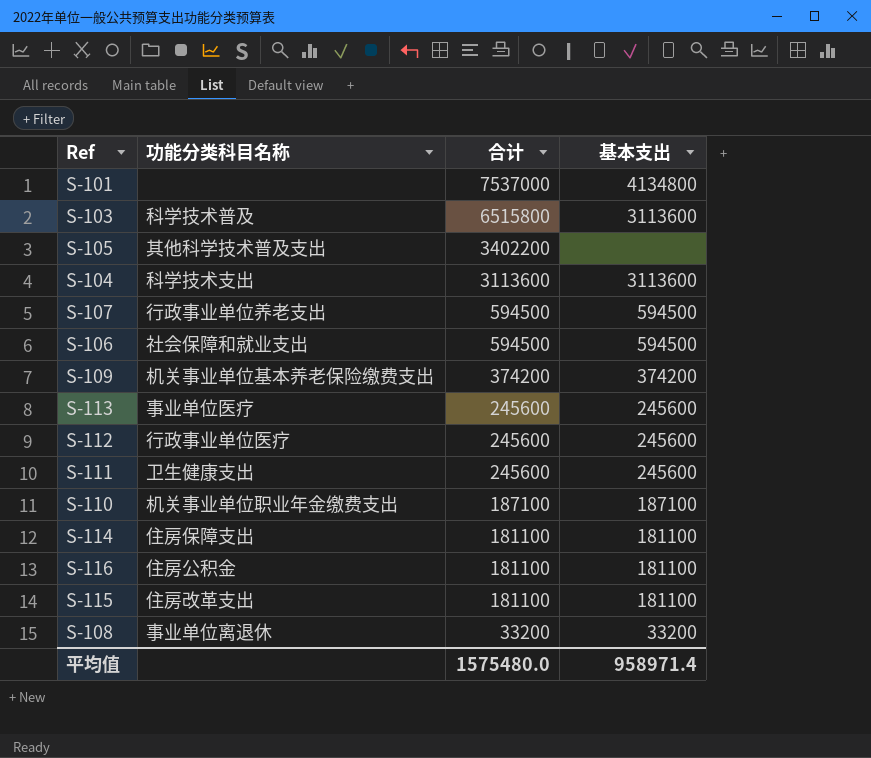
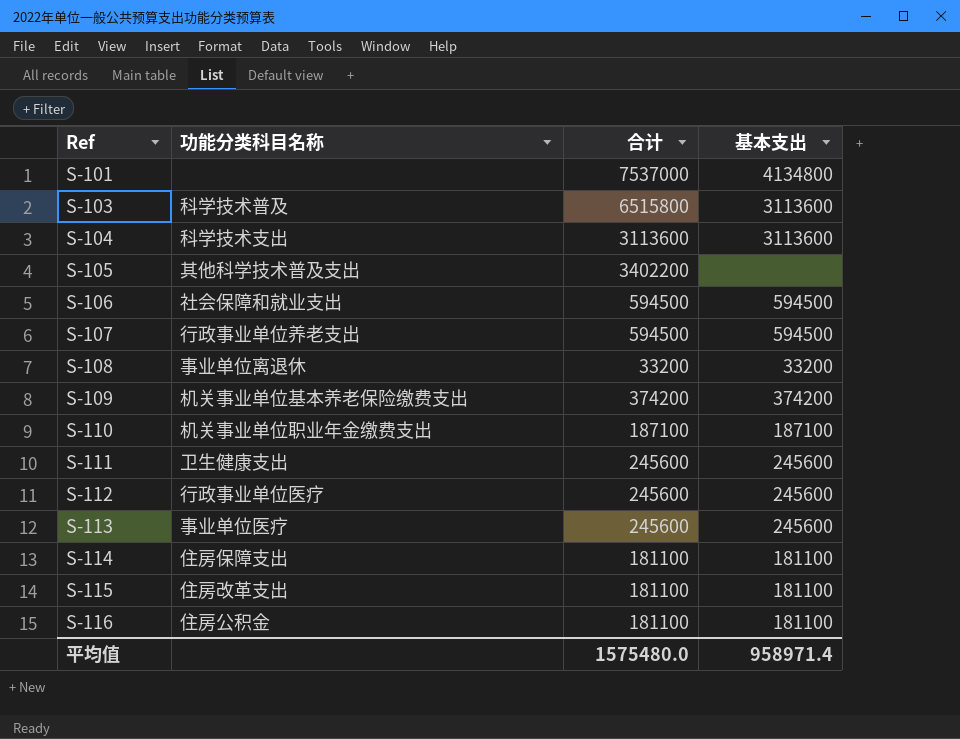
row order: 合计 descending -> Ref ascending

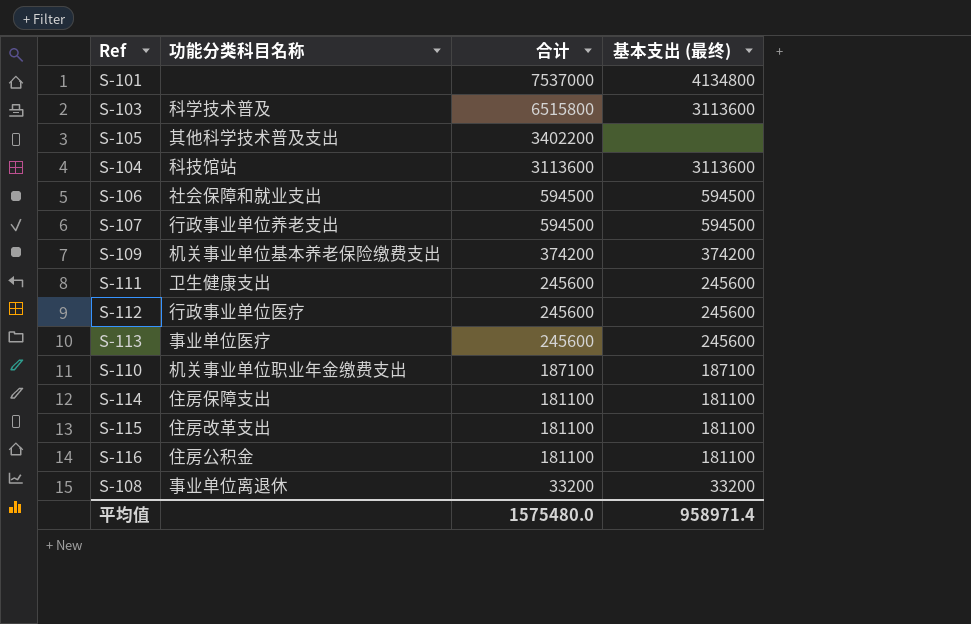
row order: Ref ascending -> 合计 descending
column name: 基本支出 -> 基本支出 (最终)
S-104 | 功能分类科目名称: 科学技术支出 -> 科技馆站

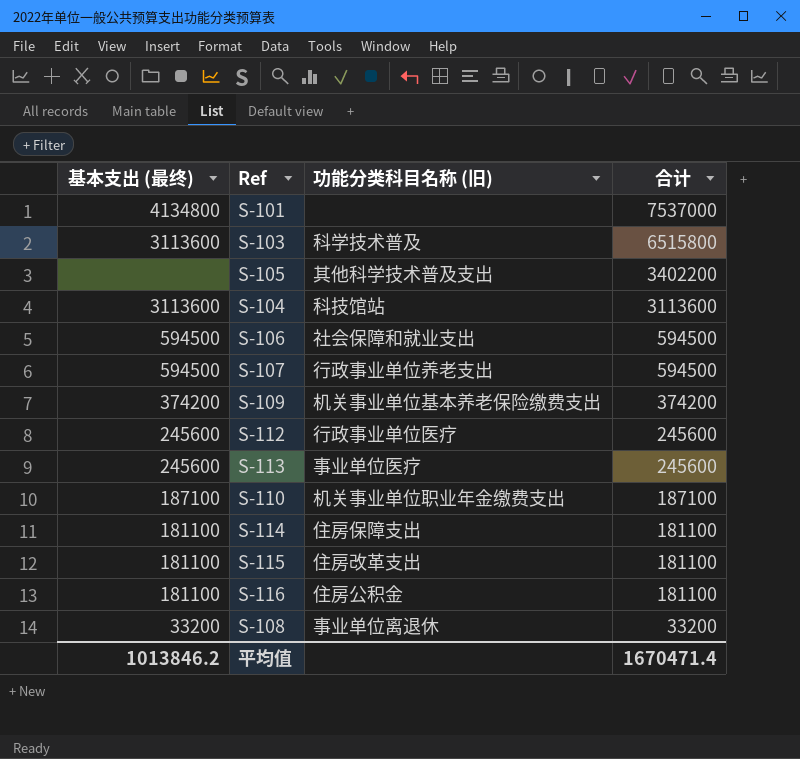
column 基本支出 (最终) | position: 4 -> 1
column name: 功能分类科目名称 -> 功能分类科目名称 (旧)
row S-111: 卫生健康支出 | 245600 | 245600 -> none
平均值 | 基本支出 (最终): 958971.4 -> 1013846.2
平均值 | 合计: 1575480.0 -> 1670471.4

